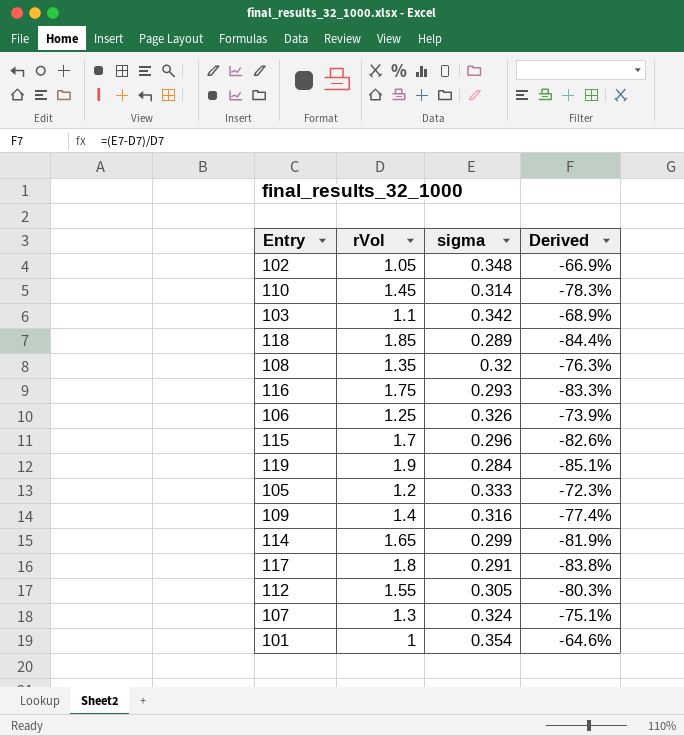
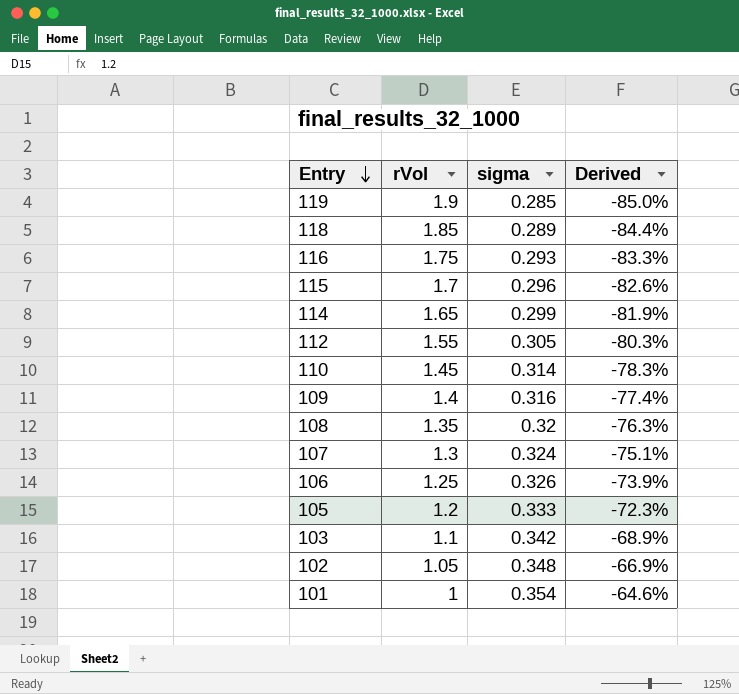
row order: none -> Entry descending
row 117: 1.8 | 0.291 | -83.8% -> none
119 | sigma: 0.284 -> 0.285
119 | Derived: -85.1% -> -85.0%

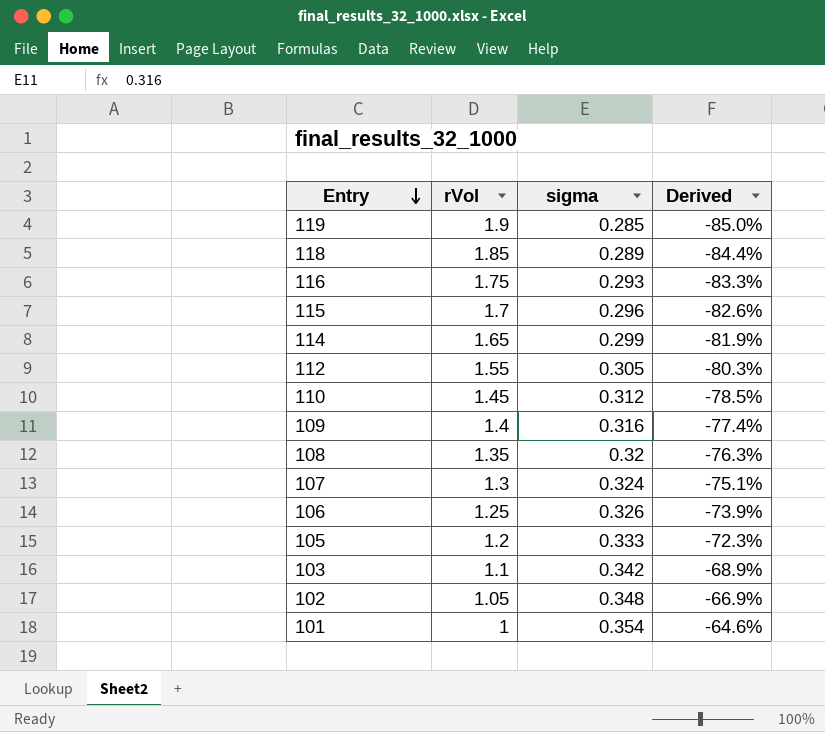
110 | sigma: 0.314 -> 0.312
110 | Derived: -78.3% -> -78.5%

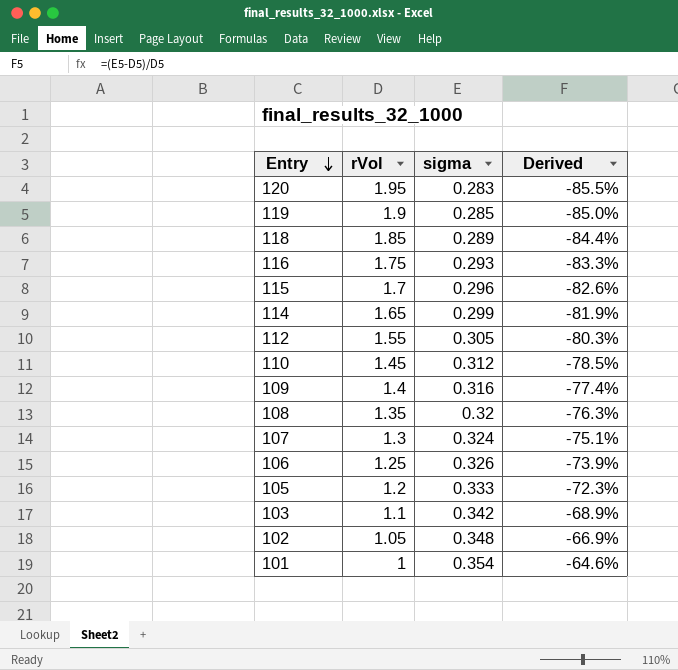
row 120: none -> 1.95 | 0.283 | -85.5%

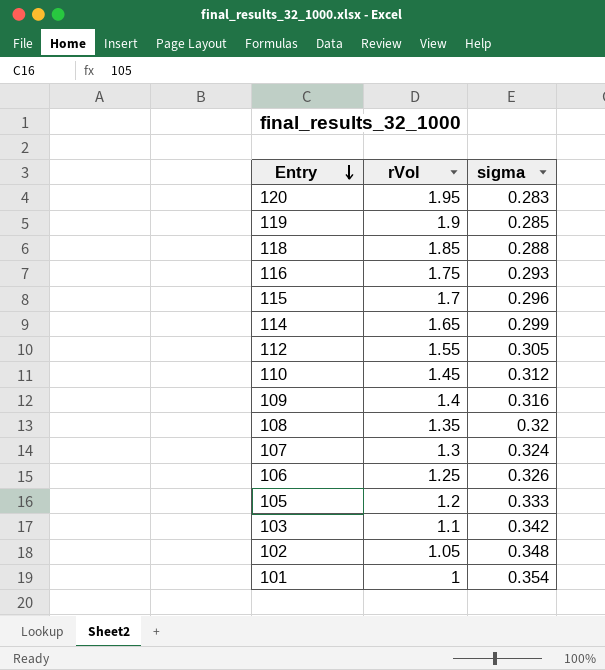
column Derived | formula: ([sigma] - [rVol]) / [rVol] -> none
118 | sigma: 0.289 -> 0.288

